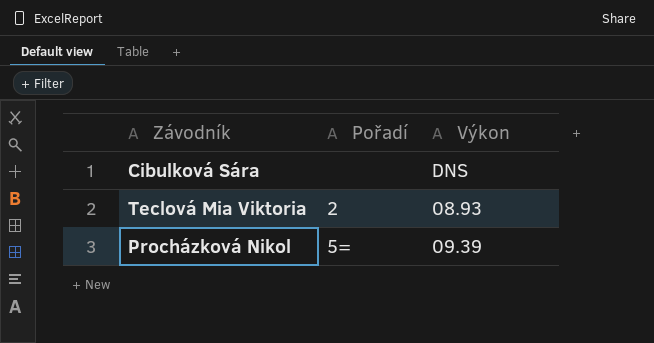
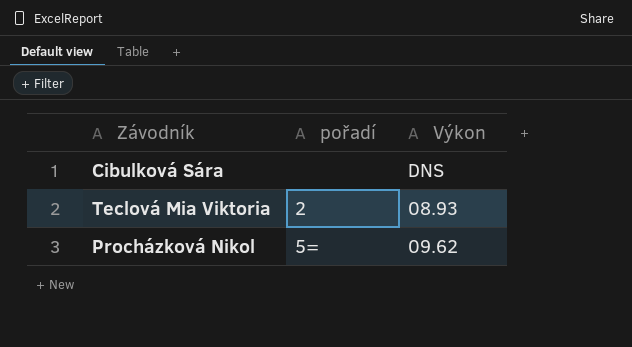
column name: Pořadí -> pořadí
Procházková Nikol | Výkon: 09.39 -> 09.62

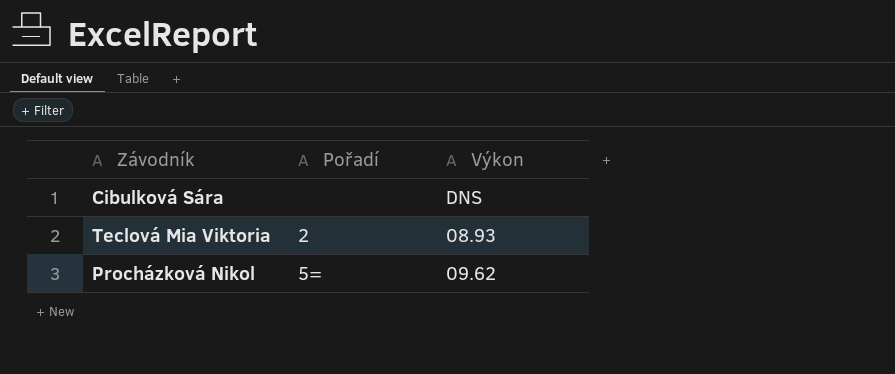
column name: pořadí -> Pořadí

